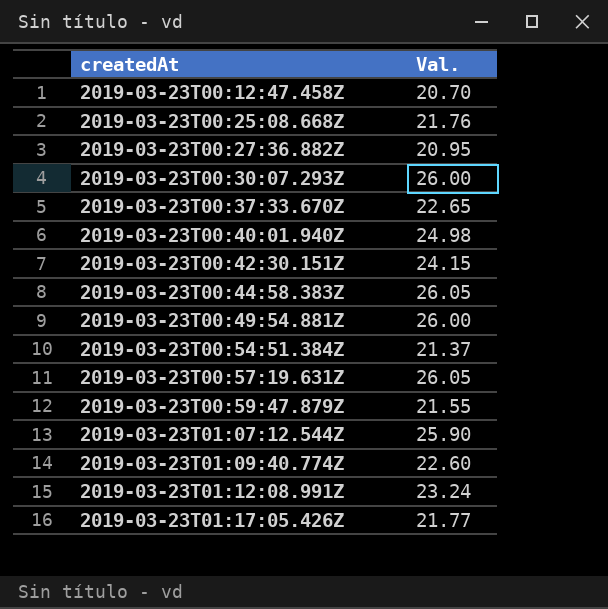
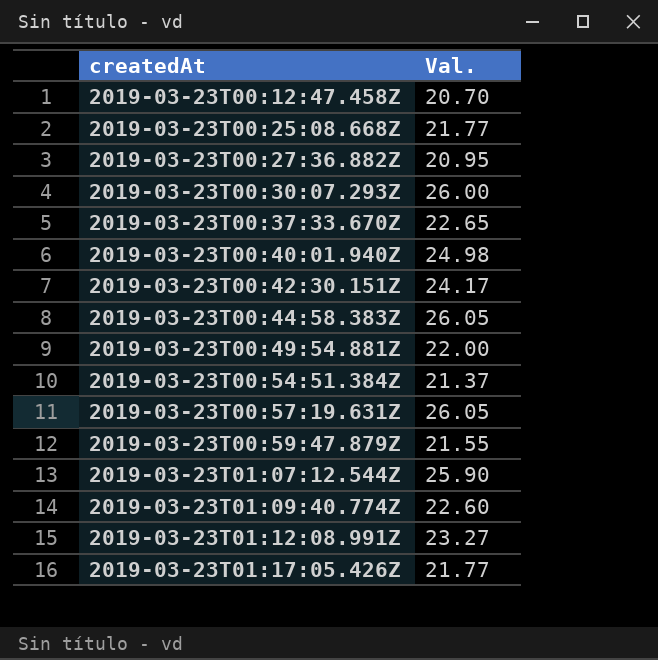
2019-03-23T00:25:08.668Z | Val.: 21.76 -> 21.77
2019-03-23T00:42:30.151Z | Val.: 24.15 -> 24.17
2019-03-23T00:49:54.881Z | Val.: 26.00 -> 22.00
2019-03-23T01:12:08.991Z | Val.: 23.24 -> 23.27

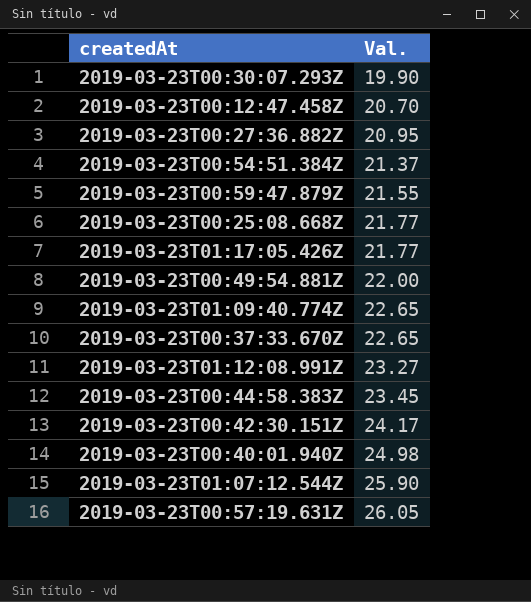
row order: createdAt ascending -> Val. ascending
2019-03-23T00:30:07.293Z | Val.: 26.00 -> 19.90
2019-03-23T01:09:40.774Z | Val.: 22.60 -> 22.65
2019-03-23T00:44:58.383Z | Val.: 26.05 -> 23.45

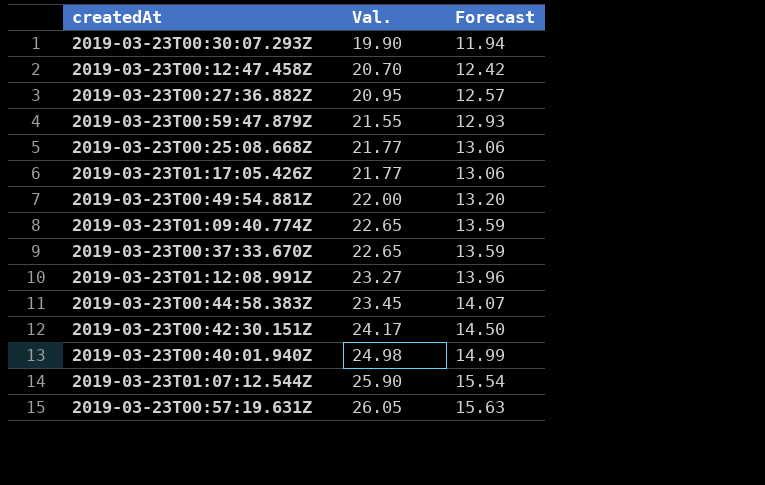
column Forecast | formula: none -> [Val.] * 0.6
row 2019-03-23T00:54:51.384Z: 21.37 -> none

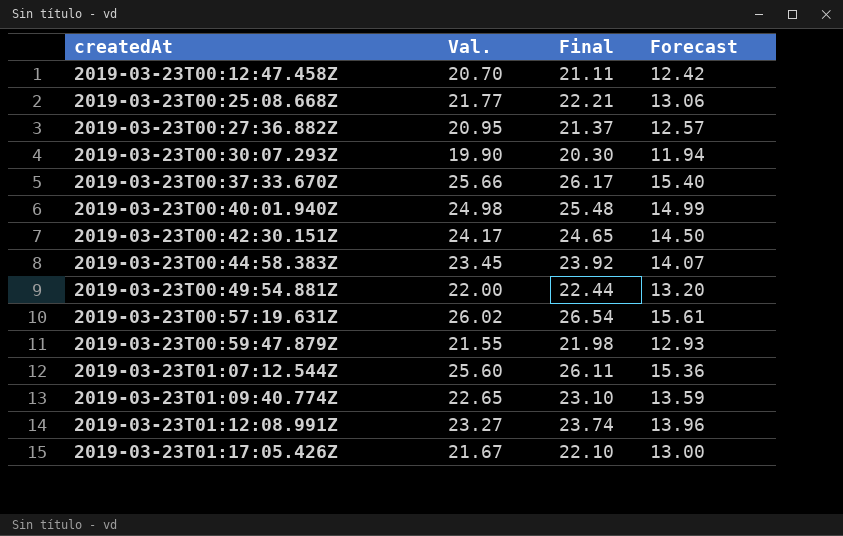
row order: Val. ascending -> createdAt ascending
column Final | formula: none -> [Val.] * 1.02
2019-03-23T00:37:33.670Z | Val.: 22.65 -> 25.66
2019-03-23T00:37:33.670Z | Forecast: 13.59 -> 15.40
2019-03-23T00:57:19.631Z | Val.: 26.05 -> 26.02
2019-03-23T00:57:19.631Z | Forecast: 15.63 -> 15.61
2019-03-23T01:07:12.544Z | Val.: 25.90 -> 25.60
2019-03-23T01:07:12.544Z | Forecast: 15.54 -> 15.36
2019-03-23T01:17:05.426Z | Val.: 21.77 -> 21.67
2019-03-23T01:17:05.426Z | Forecast: 13.06 -> 13.00

